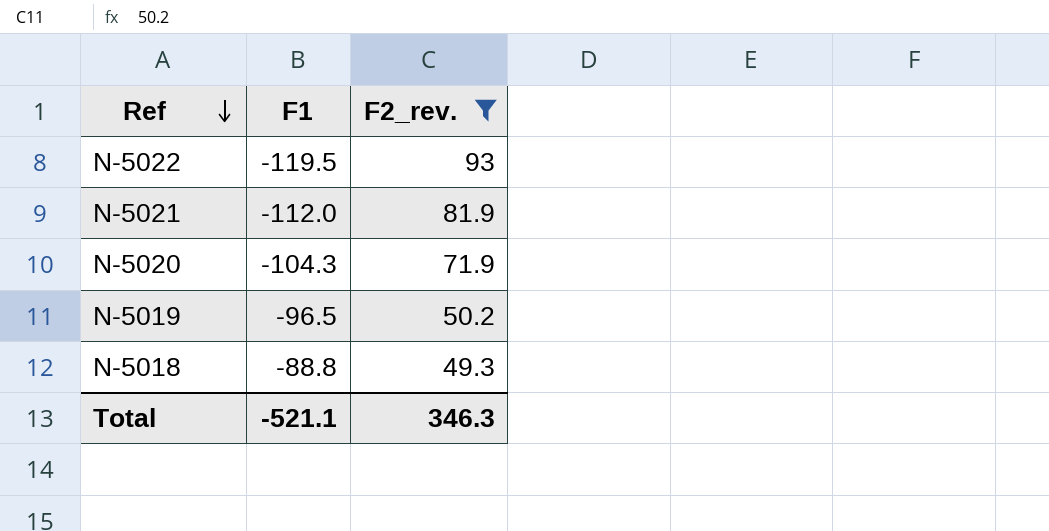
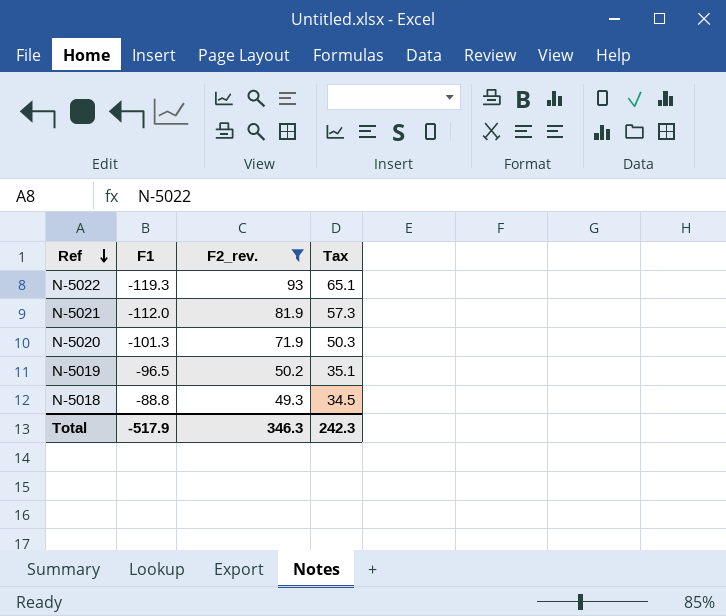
column Tax | formula: none -> [F2_rev.] * 0.7
N-5022 | F1: -119.5 -> -119.3
N-5020 | F1: -104.3 -> -101.3
Total | F1: -521.1 -> -517.9

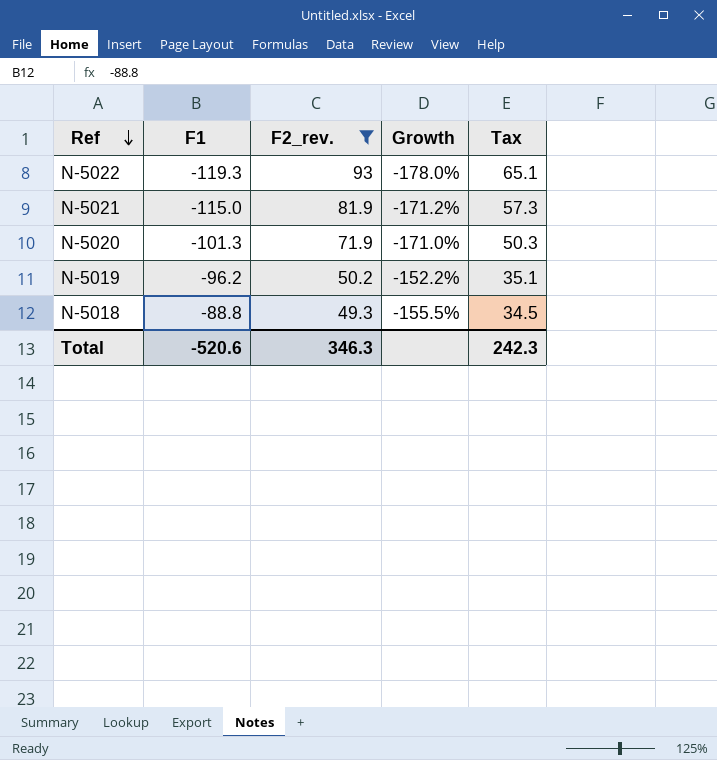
column Growth | formula: none -> ([F2_rev.] - [F1]) / [F1]
N-5021 | F1: -112.0 -> -115.0
N-5019 | F1: -96.5 -> -96.2
Total | F1: -517.9 -> -520.6

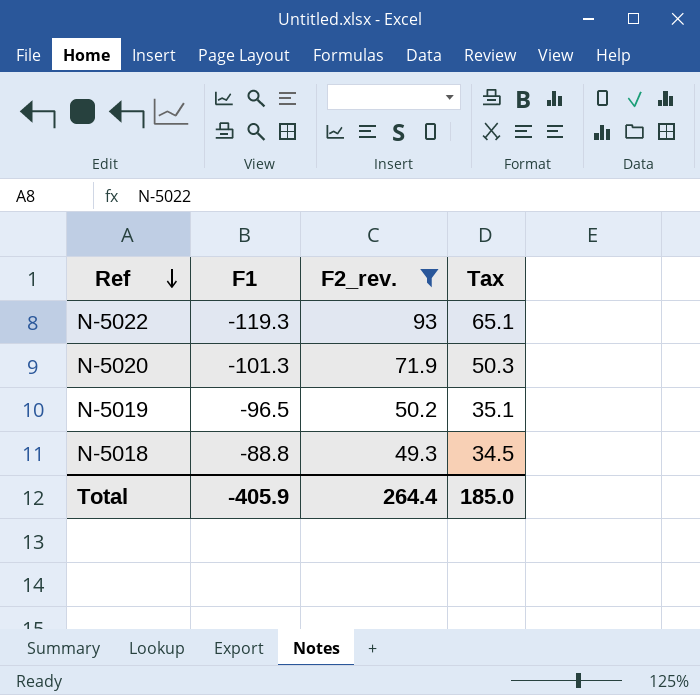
column Growth | formula: ([F2_rev.] - [F1]) / [F1] -> none
row N-5021: -115.0 | 81.9 | -171.2% | 57.3 -> none
N-5019 | F1: -96.2 -> -96.5
Total | F1: -520.6 -> -405.9
Total | F2_rev.: 346.3 -> 264.4
Total | Tax: 242.3 -> 185.0

